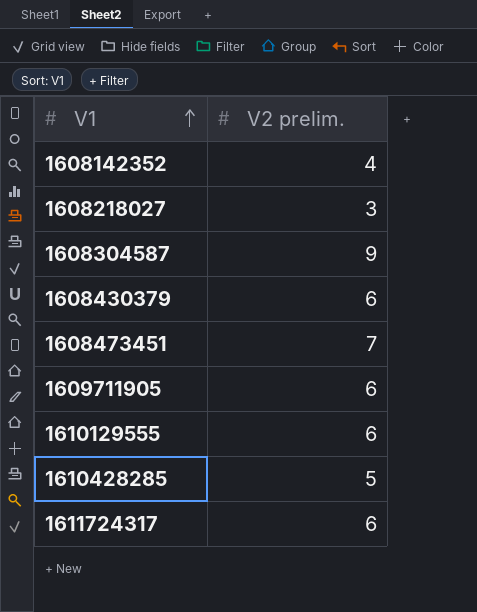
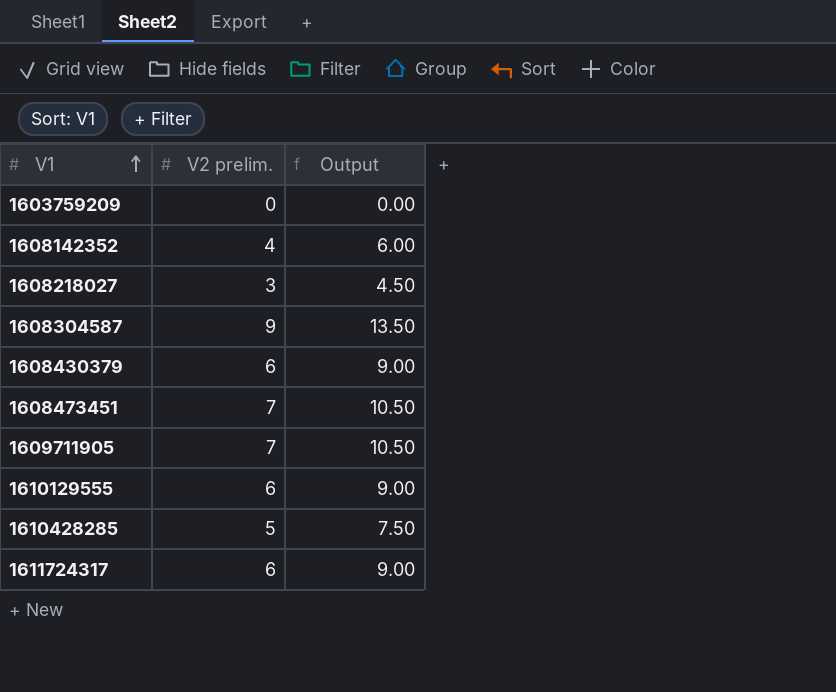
column Output | formula: none -> [V2 prelim.] * 1.5
row 1603759209: none -> 0 | 0.00
1609711905 | V2 prelim.: 6 -> 7

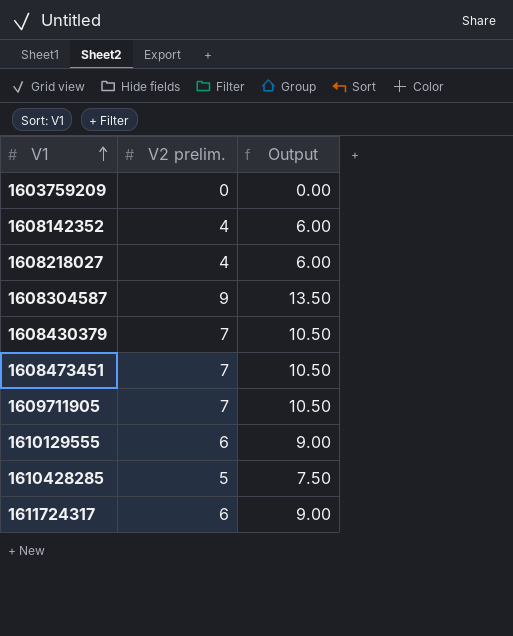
1608218027 | V2 prelim.: 3 -> 4
1608218027 | Output: 4.50 -> 6.00
1608430379 | V2 prelim.: 6 -> 7
1608430379 | Output: 9.00 -> 10.50

